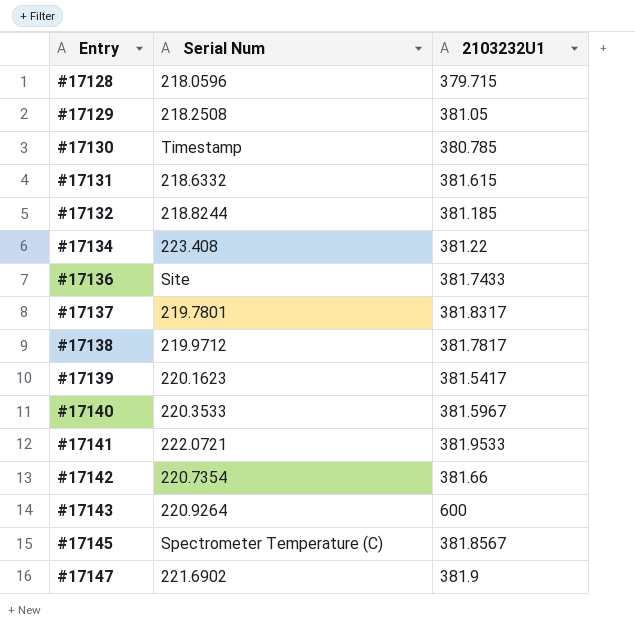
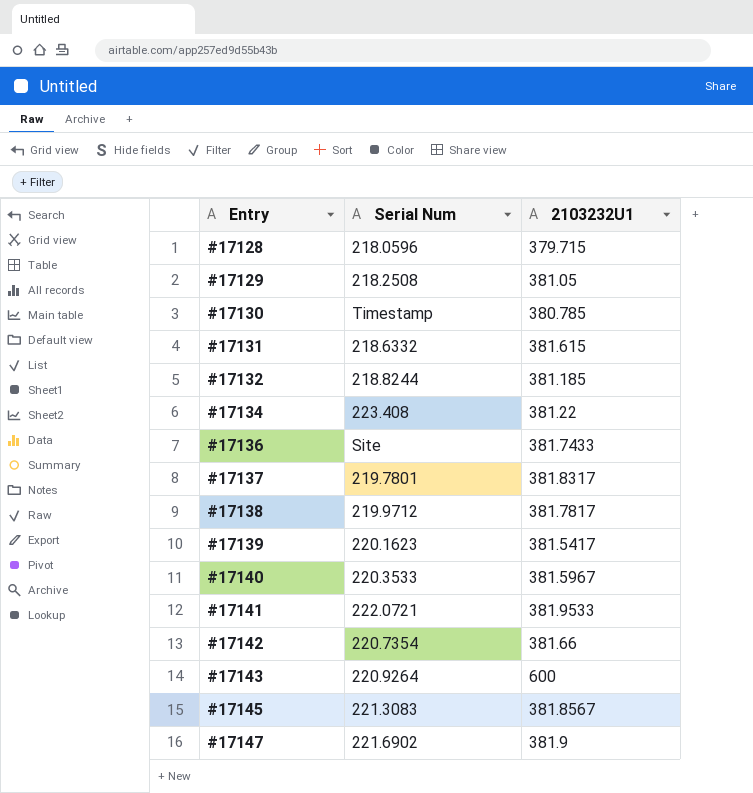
#17145 | Serial Num: Spectrometer Temperature (C) -> 221.3083

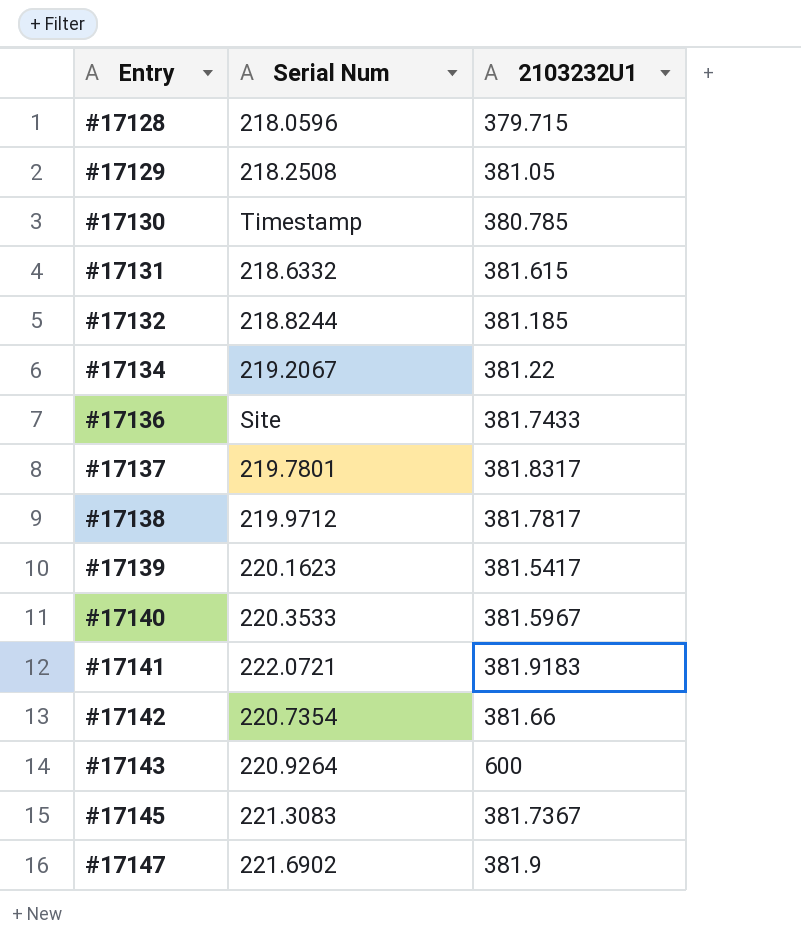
#17134 | Serial Num: 223.408 -> 219.2067
#17141 | 2103232U1: 381.9533 -> 381.9183
#17145 | 2103232U1: 381.8567 -> 381.7367

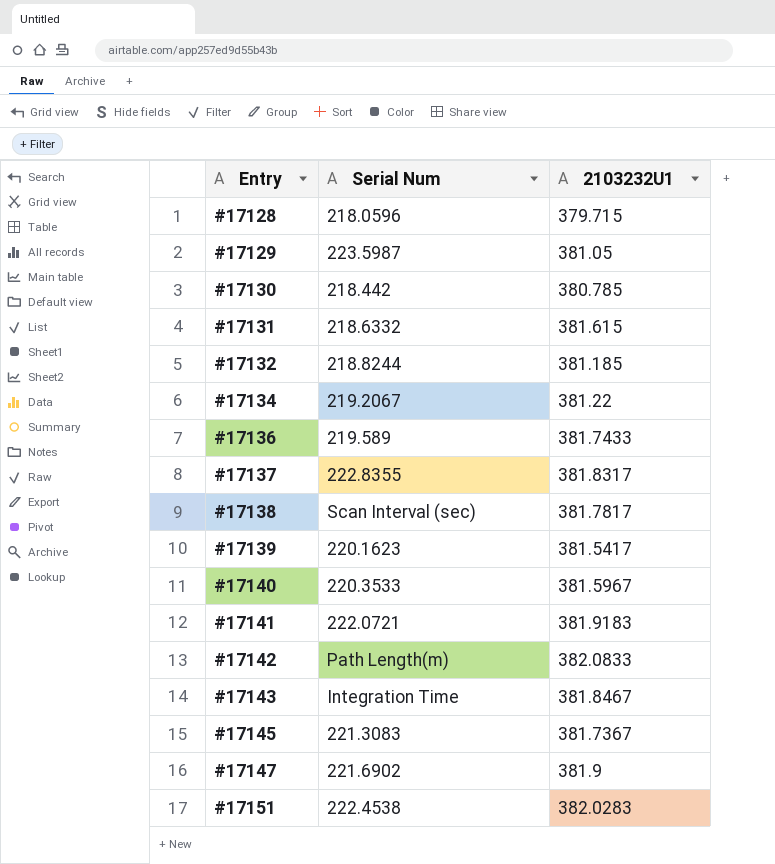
#17129 | Serial Num: 218.2508 -> 223.5987
#17130 | Serial Num: Timestamp -> 218.442
#17136 | Serial Num: Site -> 219.589
#17137 | Serial Num: 219.7801 -> 222.8355
#17138 | Serial Num: 219.9712 -> Scan Interval (sec)
#17142 | Serial Num: 220.7354 -> Path Length(m)
#17142 | 2103232U1: 381.66 -> 382.0833
#17143 | Serial Num: 220.9264 -> Integration Time
#17143 | 2103232U1: 600 -> 381.8467
row #17151: none -> 222.4538 | 382.0283

